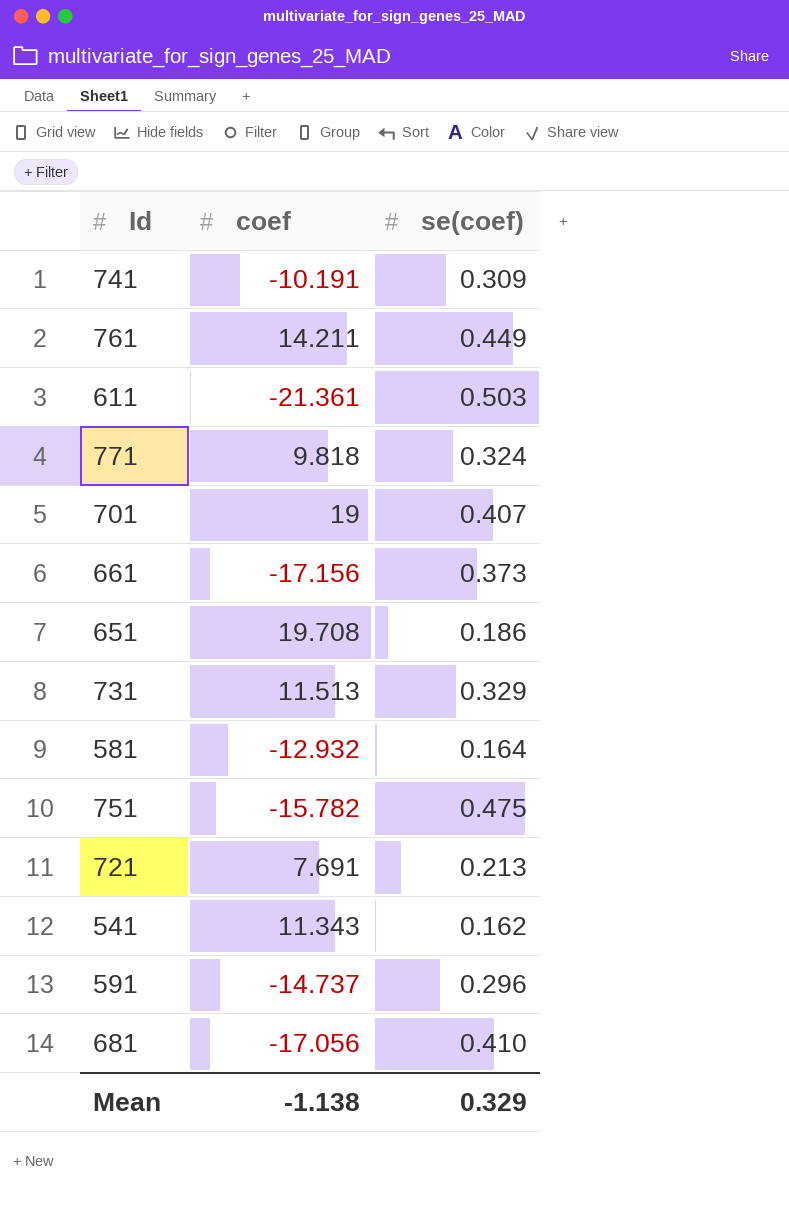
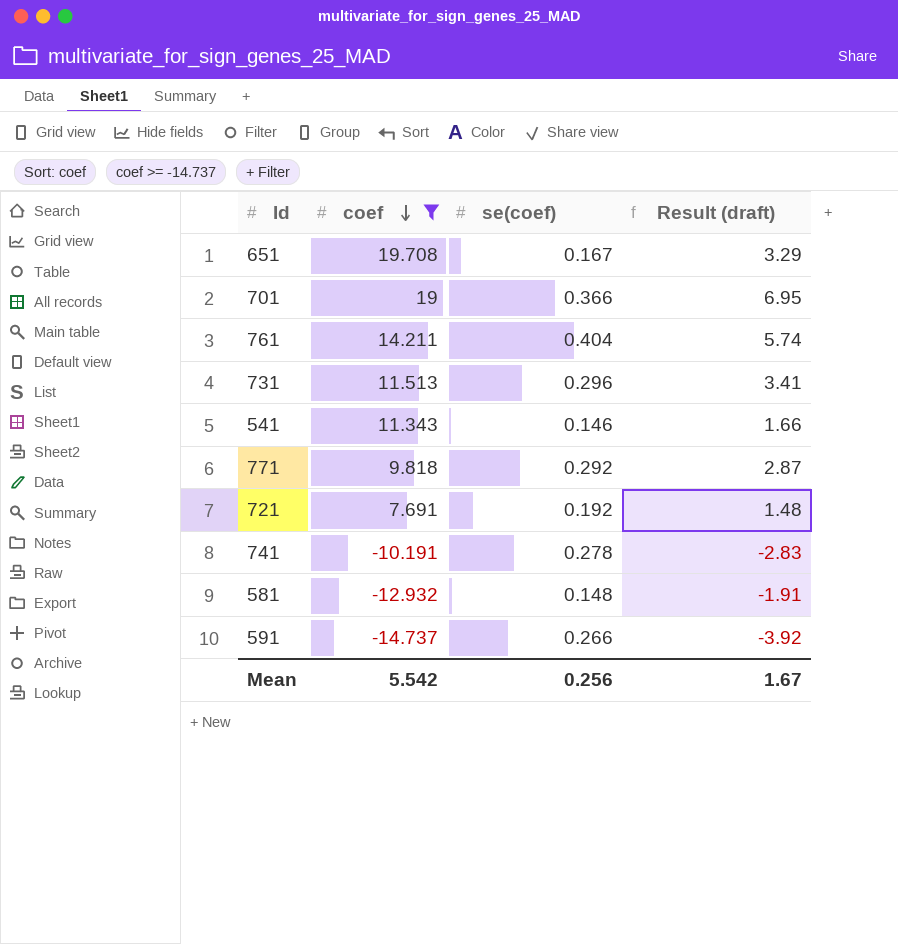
filter: none -> coef >= -14.737
row order: none -> coef descending
column Result (draft) | formula: none -> [coef] * [se(coef)]
651 | se(coef): 0.186 -> 0.167
701 | se(coef): 0.407 -> 0.366
761 | se(coef): 0.449 -> 0.404
731 | se(coef): 0.329 -> 0.296
541 | se(coef): 0.162 -> 0.146
771 | se(coef): 0.324 -> 0.292
721 | se(coef): 0.213 -> 0.192
741 | se(coef): 0.309 -> 0.278
581 | se(coef): 0.164 -> 0.148
591 | se(coef): 0.296 -> 0.266
Mean | coef: -1.138 -> 5.542
Mean | se(coef): 0.329 -> 0.256

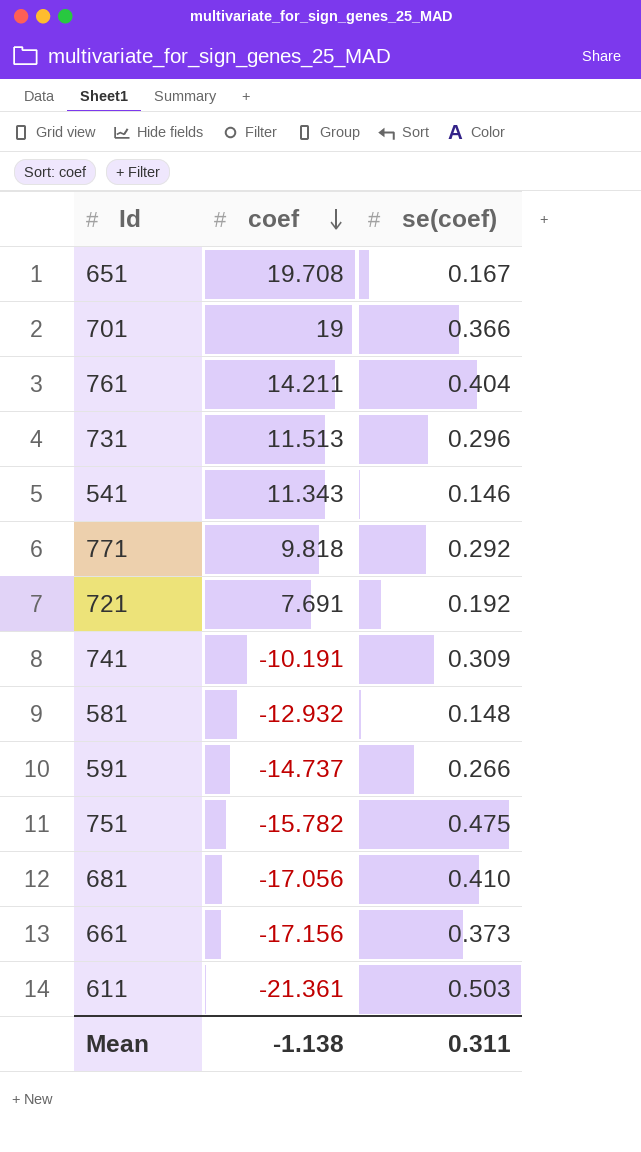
filter: coef >= -14.737 -> none
column Result (draft) | formula: [coef] * [se(coef)] -> none
741 | se(coef): 0.278 -> 0.309
Mean | coef: 5.542 -> -1.138
Mean | se(coef): 0.256 -> 0.311

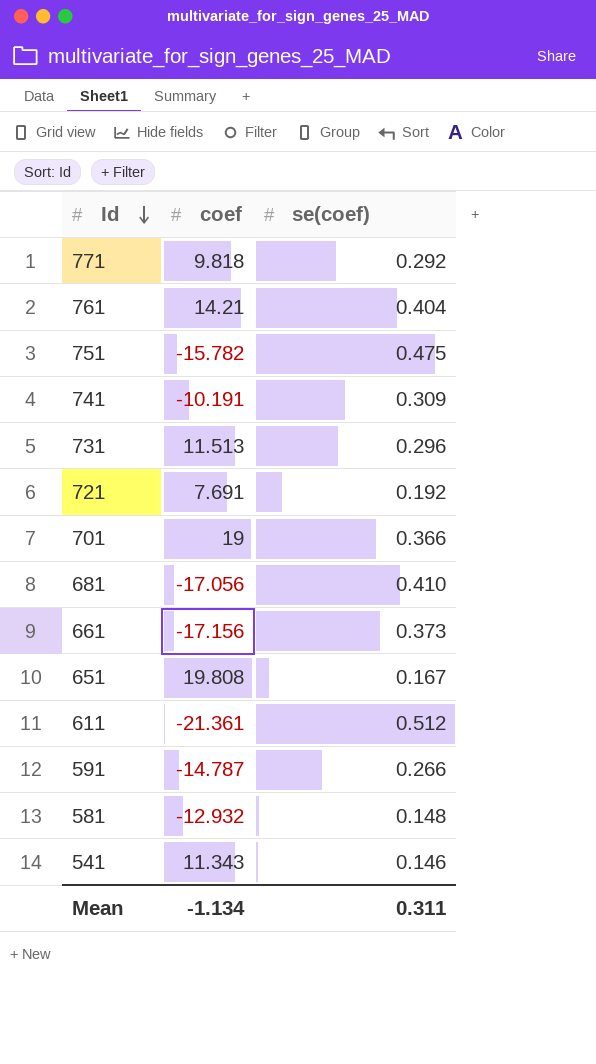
row order: coef descending -> Id descending
761 | coef: 14.211 -> 14.21
651 | coef: 19.708 -> 19.808
611 | se(coef): 0.503 -> 0.512
591 | coef: -14.737 -> -14.787
Mean | coef: -1.138 -> -1.134

